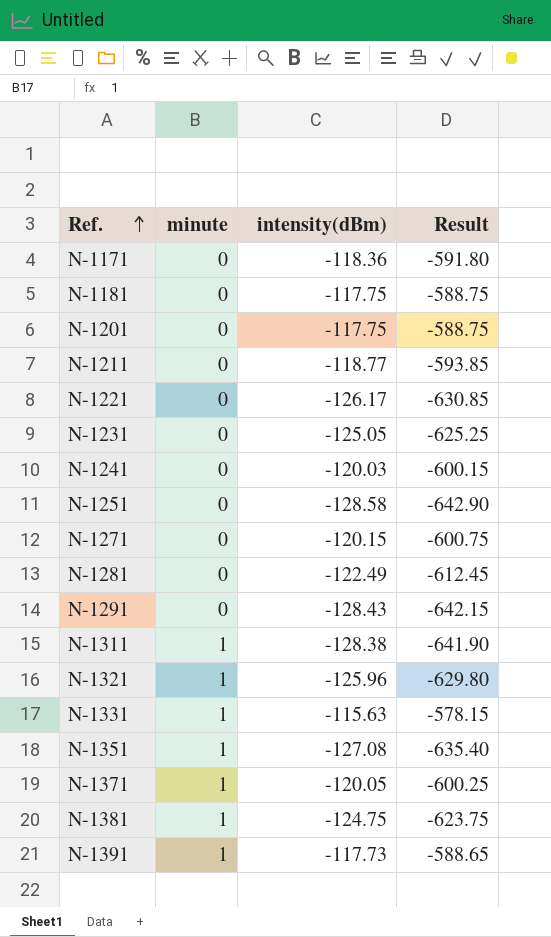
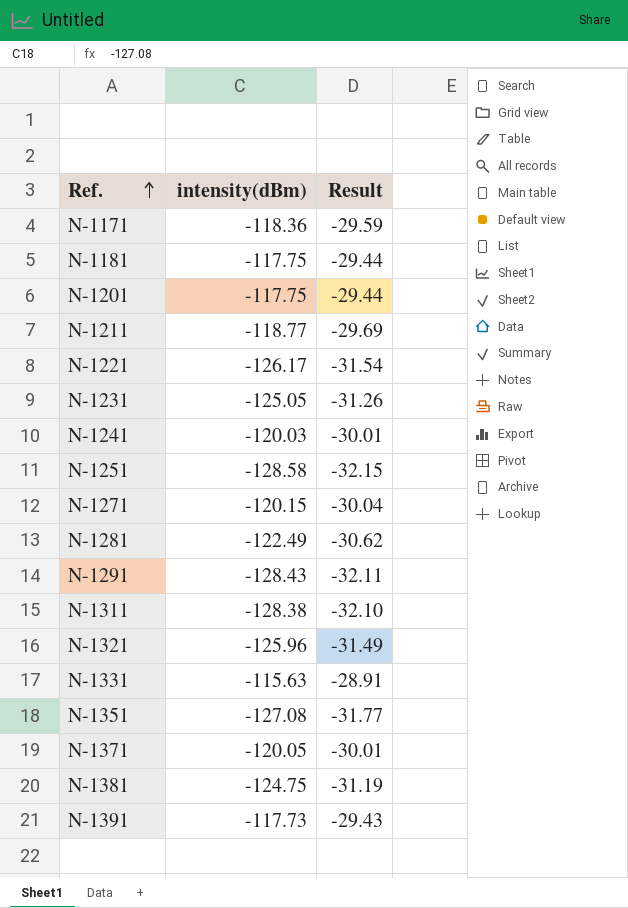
column minute | position: 2 -> none
column Result | formula: [intensity(dBm)] * 5 -> [intensity(dBm)] * 0.25

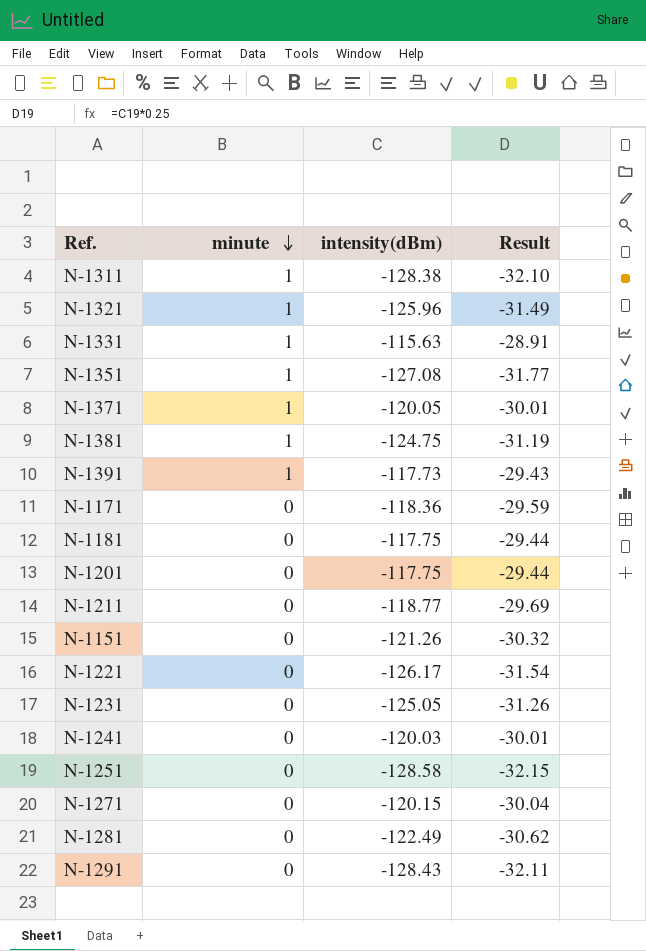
row order: Ref. ascending -> minute descending
column minute | position: none -> 2
row N-1151: none -> 0 | -121.26 | -30.32

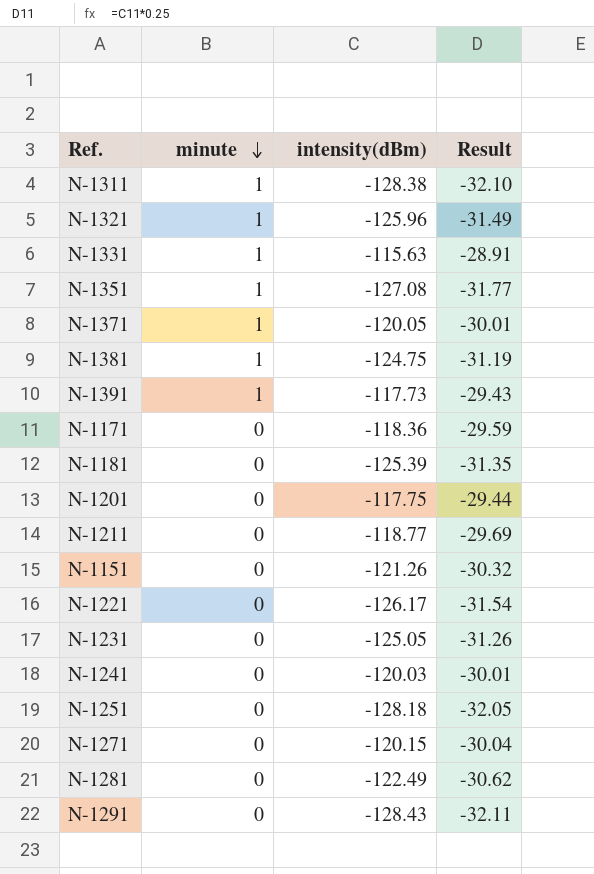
N-1181 | intensity(dBm): -117.75 -> -125.39
N-1181 | Result: -29.44 -> -31.35
N-1251 | intensity(dBm): -128.58 -> -128.18
N-1251 | Result: -32.15 -> -32.05

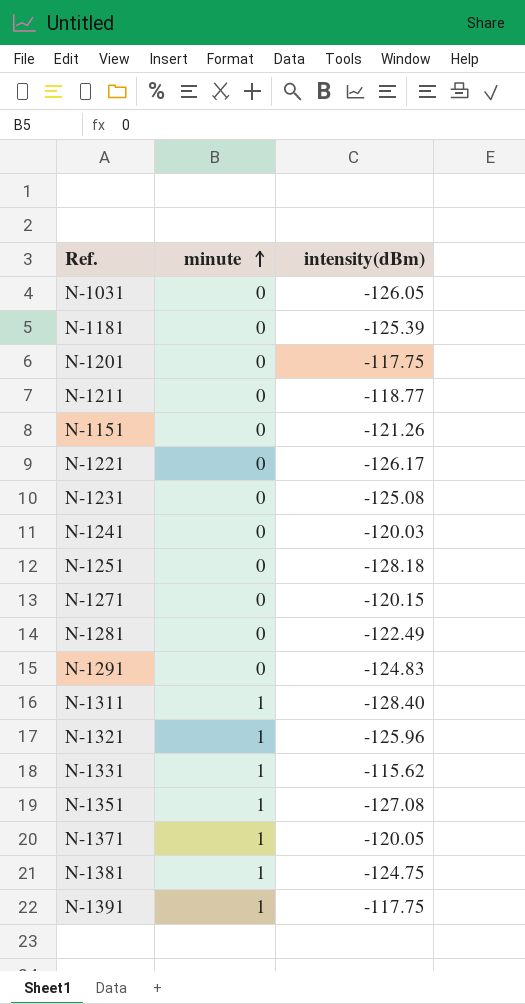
row order: minute descending -> minute ascending
column Result | formula: [intensity(dBm)] * 0.25 -> none
row N-1171: 0 | -118.36 | -29.59 -> none
row N-1031: none -> 0 | -126.05
N-1231 | intensity(dBm): -125.05 -> -125.08
N-1291 | intensity(dBm): -128.43 -> -124.83
N-1311 | intensity(dBm): -128.38 -> -128.40
N-1331 | intensity(dBm): -115.63 -> -115.62
N-1391 | intensity(dBm): -117.73 -> -117.75

